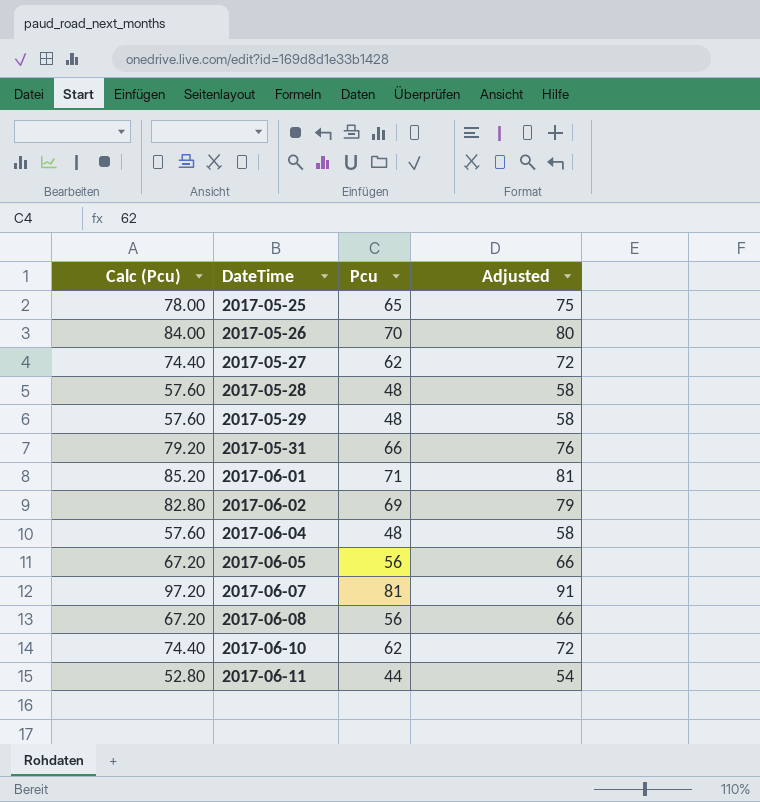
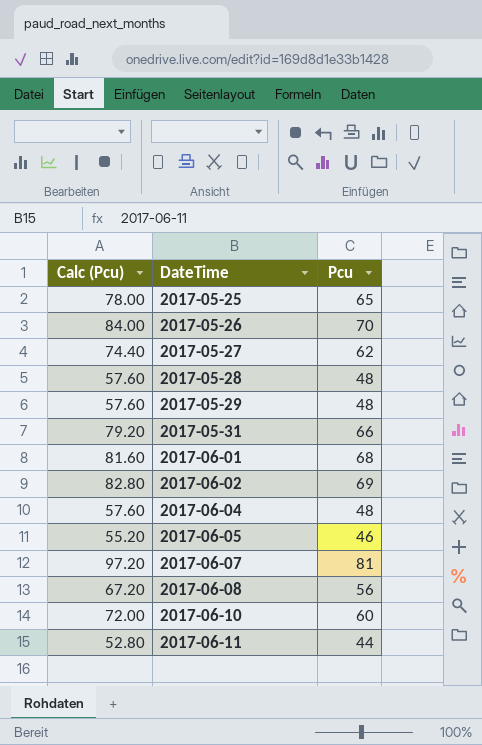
column Adjusted | formula: [Pcu] + 10 -> none
2017-06-01 | Calc (Pcu): 85.20 -> 81.60
2017-06-01 | Pcu: 71 -> 68
2017-06-05 | Calc (Pcu): 67.20 -> 55.20
2017-06-05 | Pcu: 56 -> 46
2017-06-10 | Calc (Pcu): 74.40 -> 72.00
2017-06-10 | Pcu: 62 -> 60

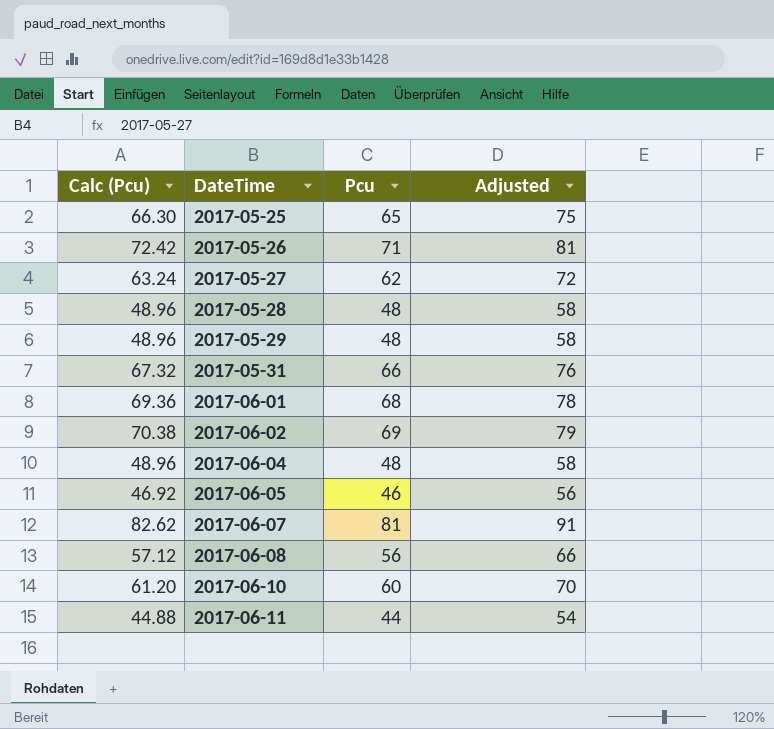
column Calc (Pcu) | formula: [Pcu] * 1.2 -> [Pcu] * 1.02
column Adjusted | formula: none -> [Pcu] + 10
2017-05-26 | Pcu: 70 -> 71

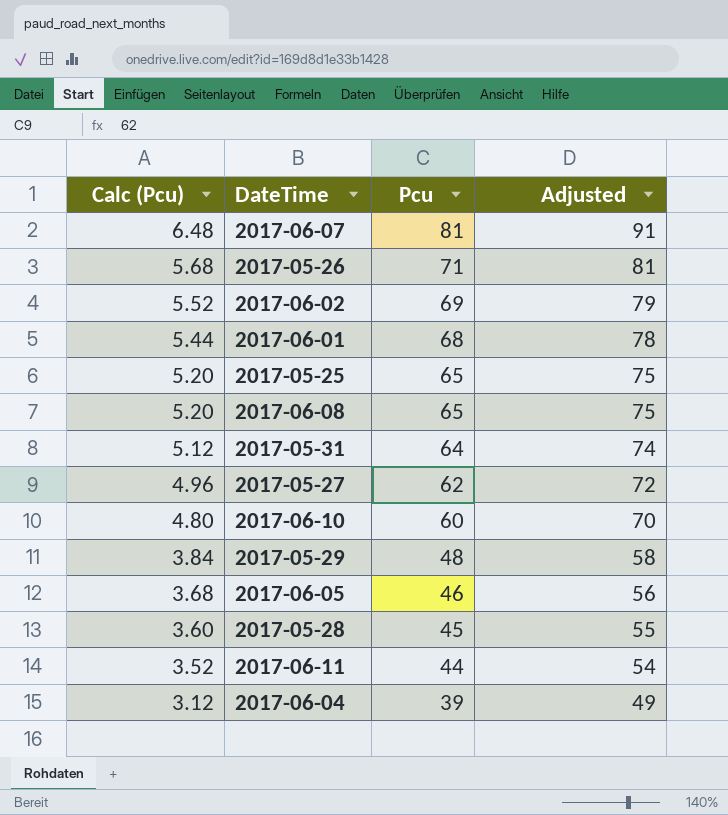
row order: DateTime ascending -> Calc (Pcu) descending
column Calc (Pcu) | formula: [Pcu] * 1.02 -> [Pcu] * 0.08
2017-06-08 | Pcu: 56 -> 65
2017-06-08 | Adjusted: 66 -> 75
2017-05-31 | Pcu: 66 -> 64
2017-05-31 | Adjusted: 76 -> 74
2017-05-28 | Pcu: 48 -> 45
2017-05-28 | Adjusted: 58 -> 55
2017-06-04 | Pcu: 48 -> 39
2017-06-04 | Adjusted: 58 -> 49

